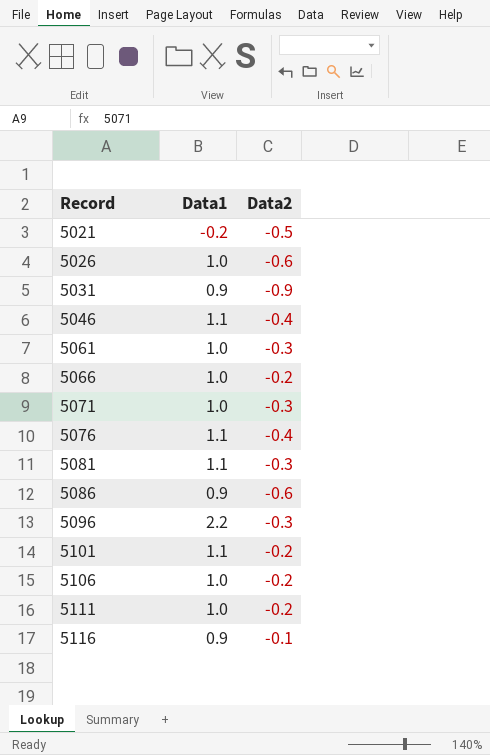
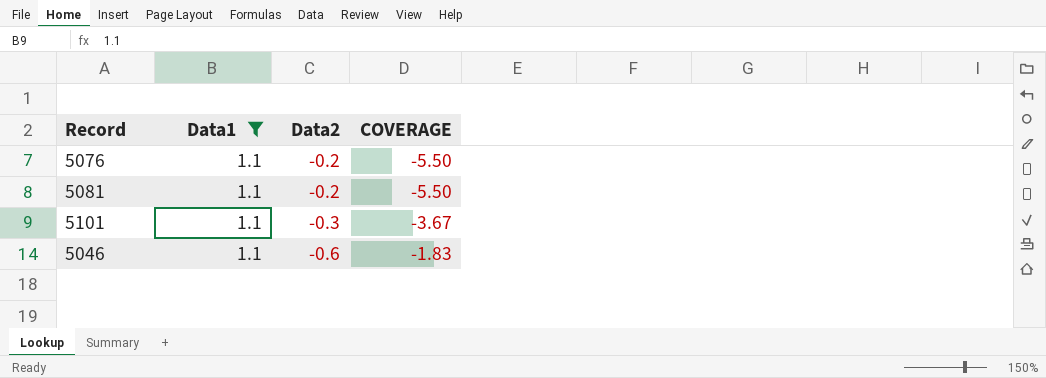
filter: none -> Data1 = 1.1
row order: Record ascending -> Data2 descending
column COVERAGE | formula: none -> [Data1] / [Data2]
5076 | Data2: -0.4 -> -0.2
5081 | Data2: -0.3 -> -0.2
5101 | Data2: -0.2 -> -0.3
5046 | Data2: -0.4 -> -0.6

